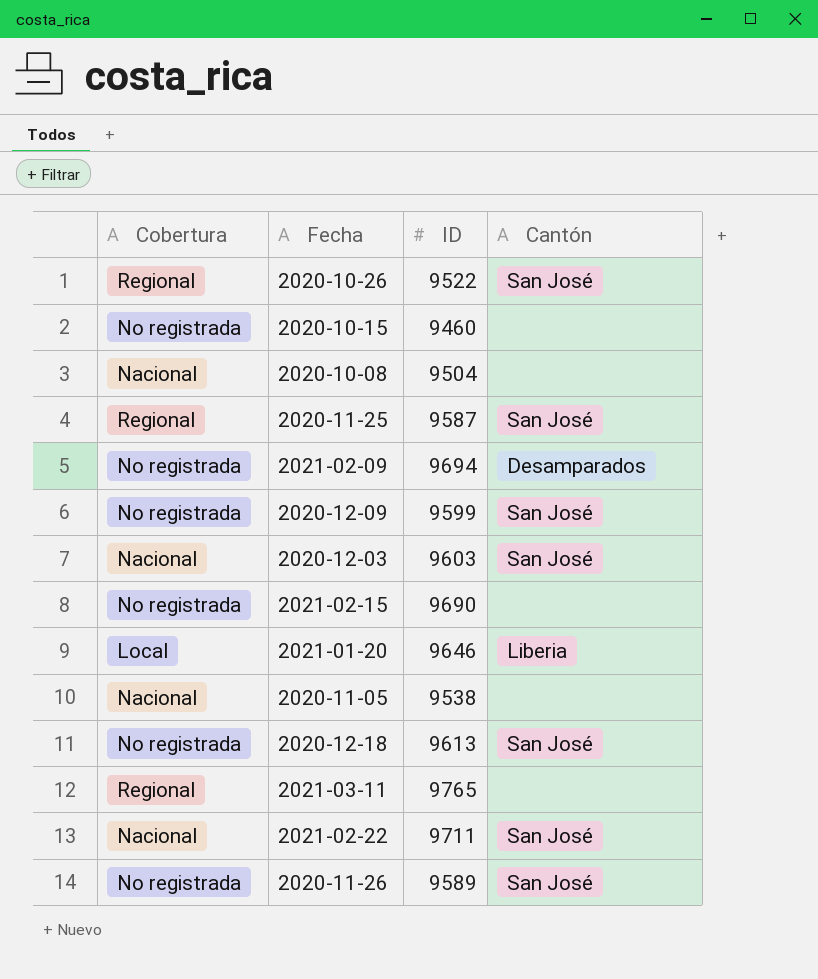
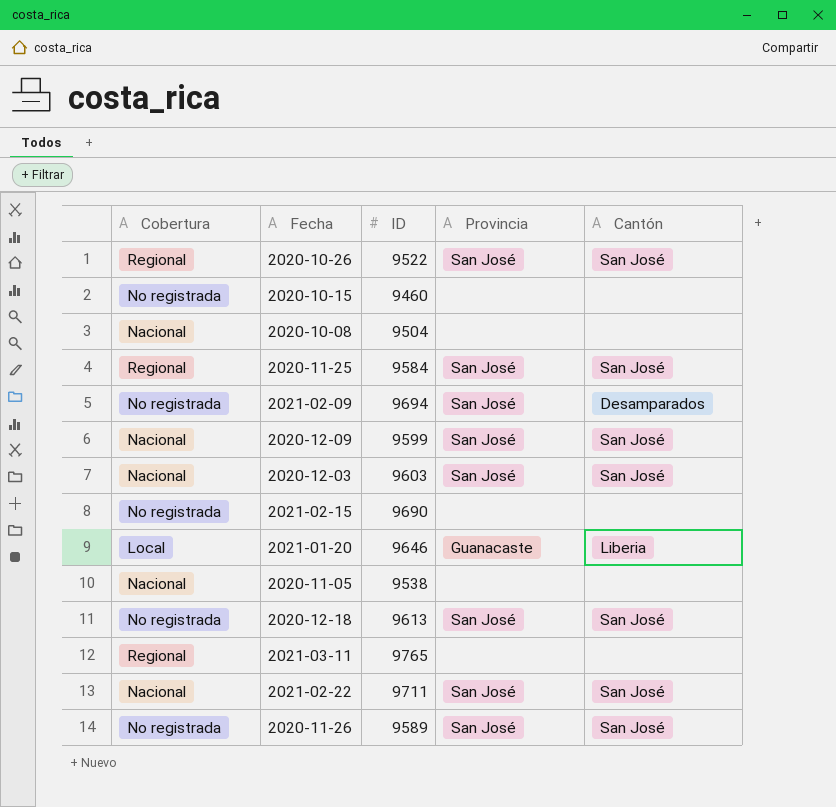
column Provincia | position: none -> 4
2020-11-25 | ID: 9587 -> 9584
2020-12-09 | Cobertura: No registrada -> Nacional

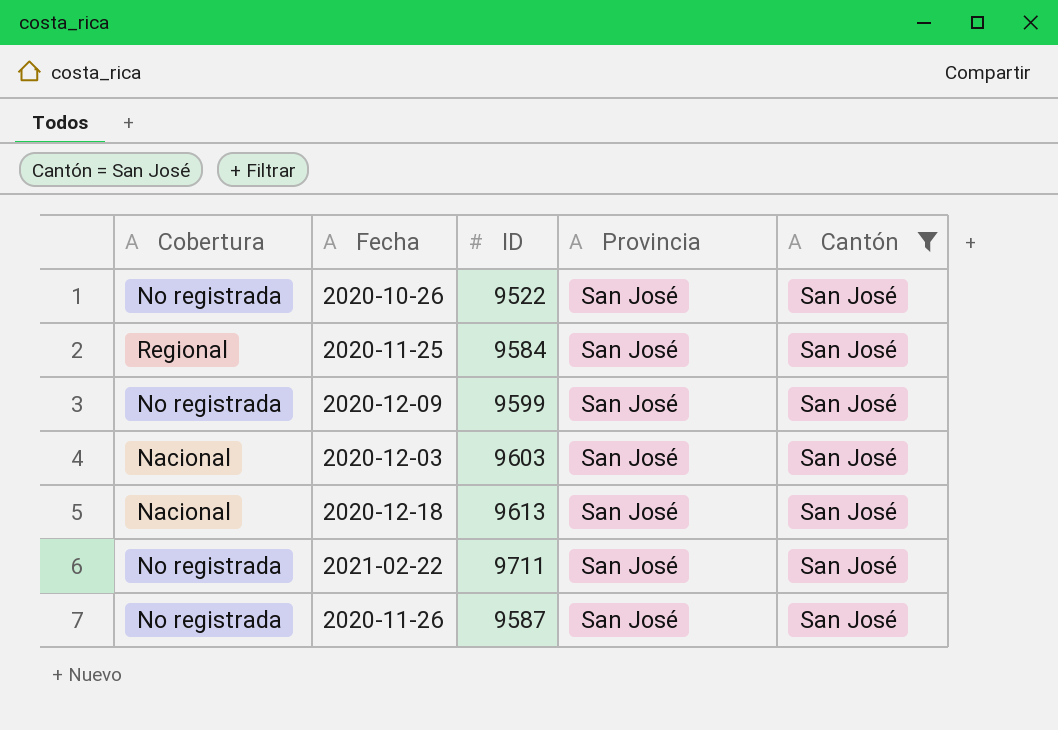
filter: none -> Cantón = San José
2020-10-26 | Cobertura: Regional -> No registrada
2020-12-09 | Cobertura: Nacional -> No registrada
2020-12-18 | Cobertura: No registrada -> Nacional
2021-02-22 | Cobertura: Nacional -> No registrada
2020-11-26 | ID: 9589 -> 9587

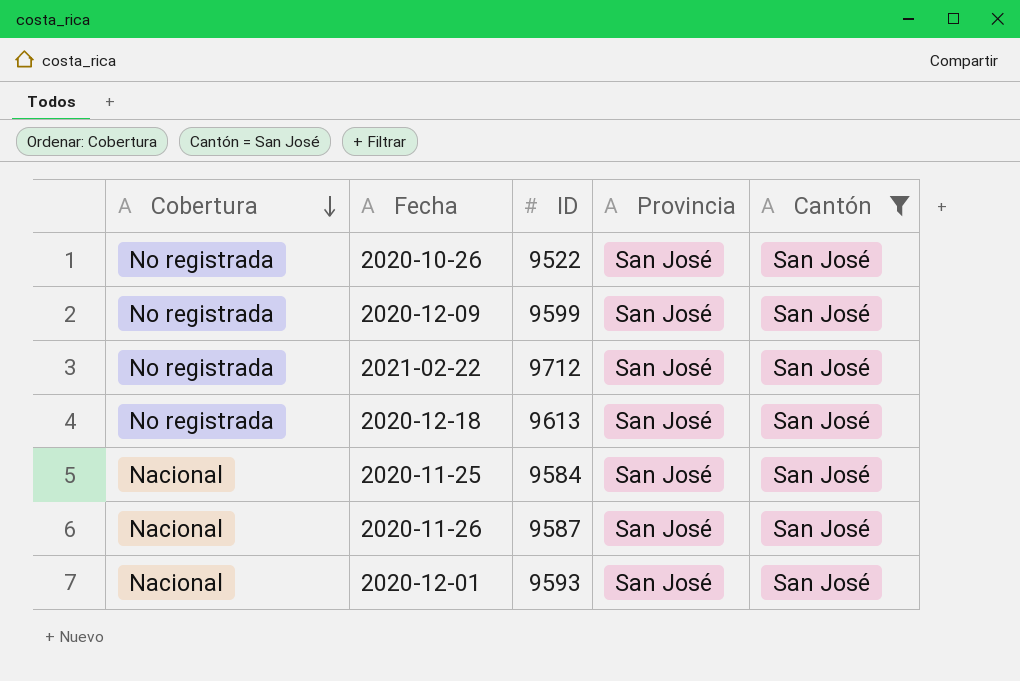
row order: none -> Cobertura descending
row 2020-12-03: Nacional | 9603 | San José | San José -> none
2021-02-22 | ID: 9711 -> 9712
2020-12-18 | Cobertura: Nacional -> No registrada
2020-11-25 | Cobertura: Regional -> Nacional
2020-11-26 | Cobertura: No registrada -> Nacional
row 2020-12-01: none -> Nacional | 9593 | San José | San José

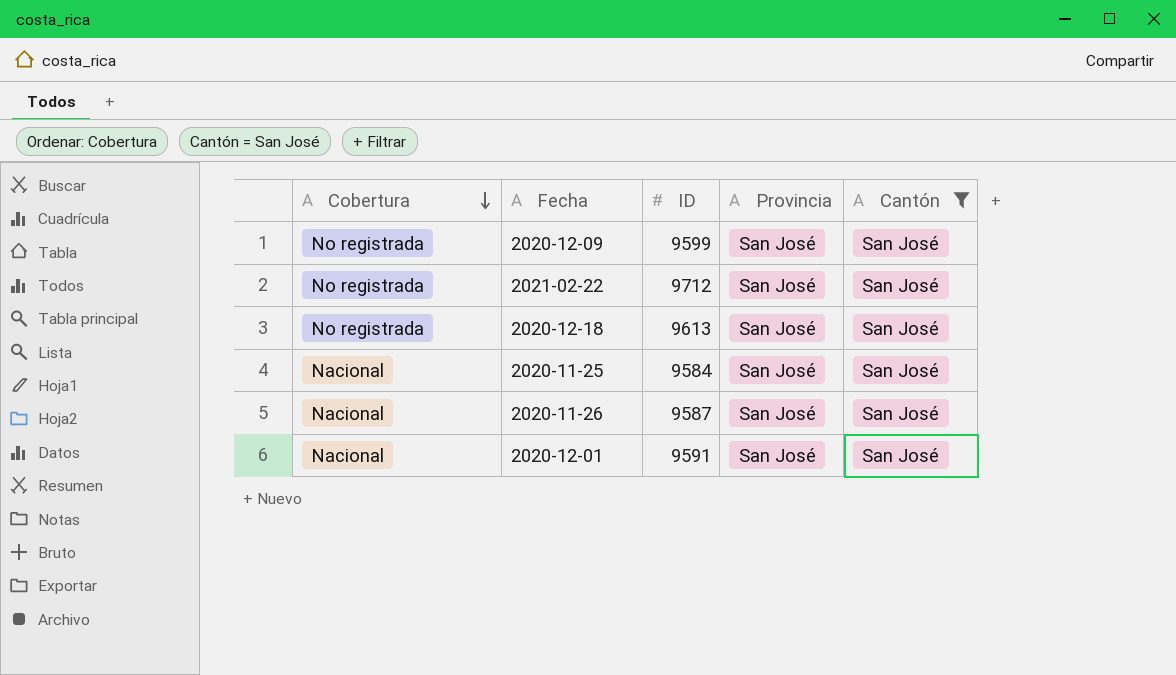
row 2020-10-26: No registrada | 9522 | San José | San José -> none
2020-12-01 | ID: 9593 -> 9591

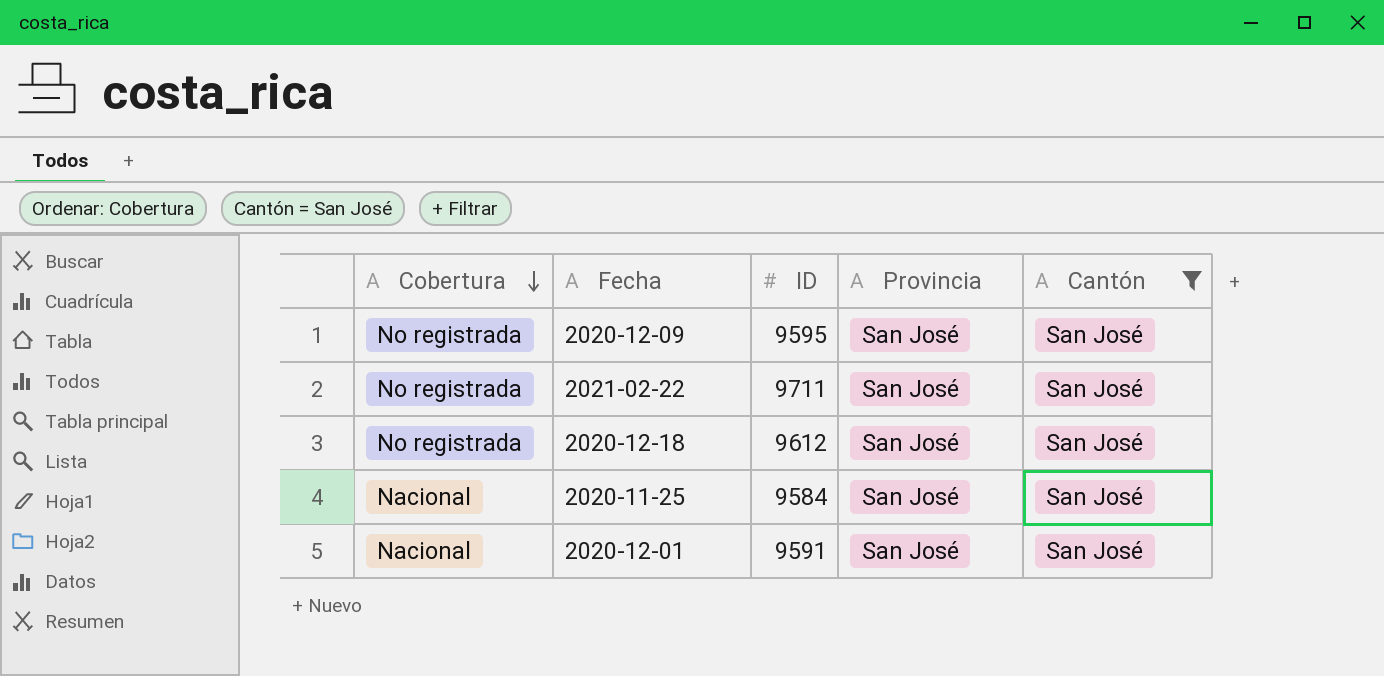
row 2020-11-26: Nacional | 9587 | San José | San José -> none
2020-12-09 | ID: 9599 -> 9595
2021-02-22 | ID: 9712 -> 9711
2020-12-18 | ID: 9613 -> 9612

